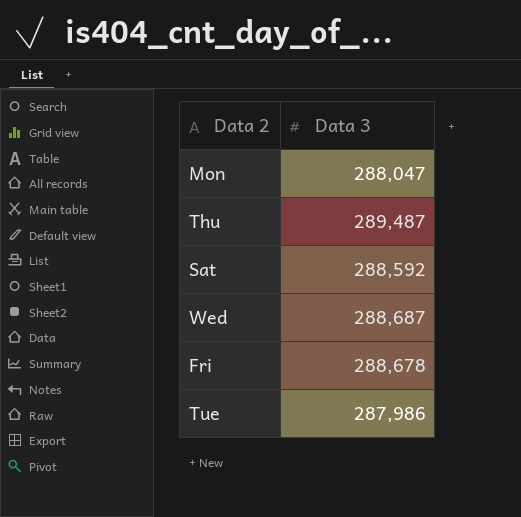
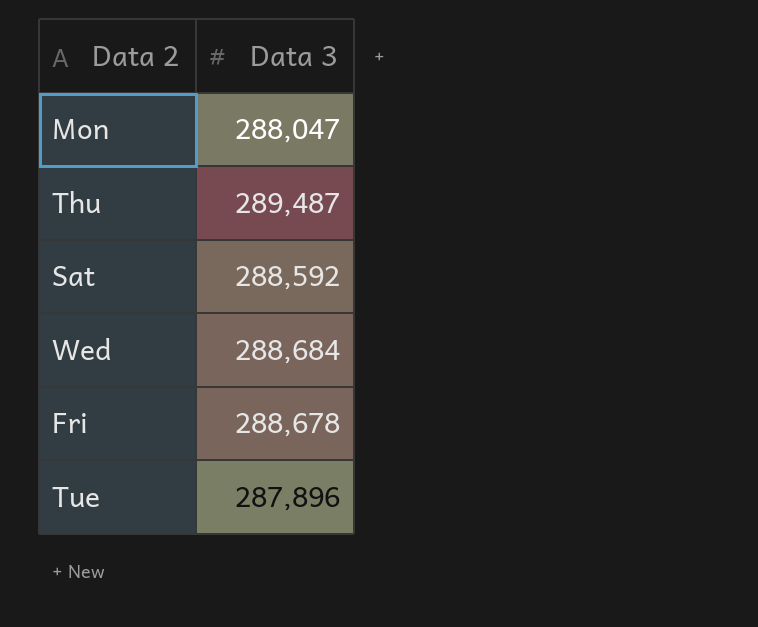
Wed | Data 3: 288,687 -> 288,684
Tue | Data 3: 287,986 -> 287,896

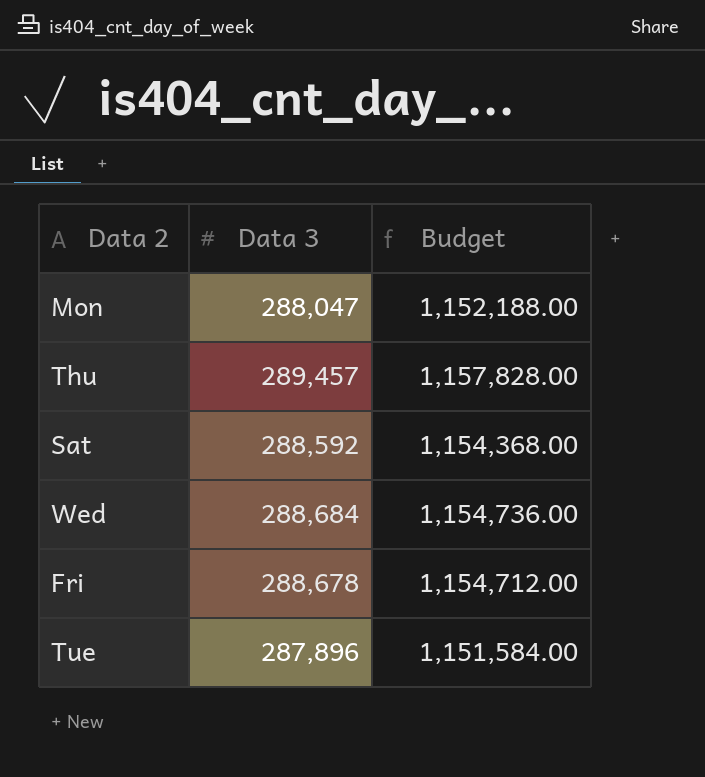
column Budget | formula: none -> [Data 3] * 4
Thu | Data 3: 289,487 -> 289,457

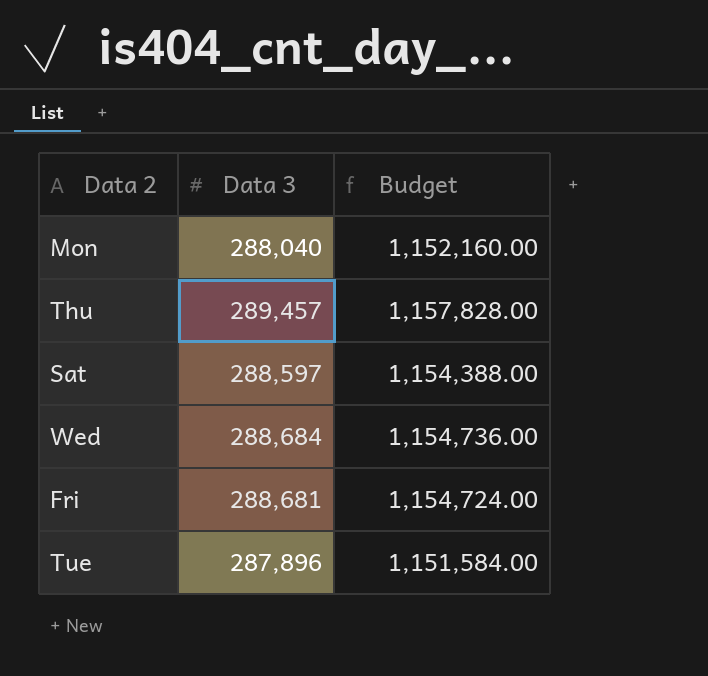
Mon | Data 3: 288,047 -> 288,040
Mon | Budget: 1,152,188.00 -> 1,152,160.00
Sat | Data 3: 288,592 -> 288,597
Sat | Budget: 1,154,368.00 -> 1,154,388.00
Fri | Data 3: 288,678 -> 288,681
Fri | Budget: 1,154,712.00 -> 1,154,724.00

